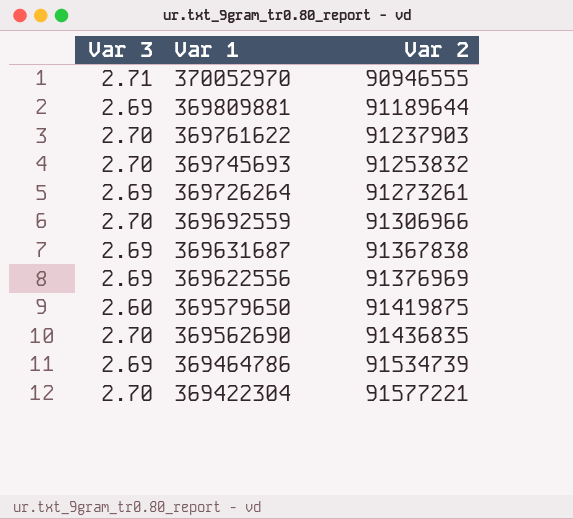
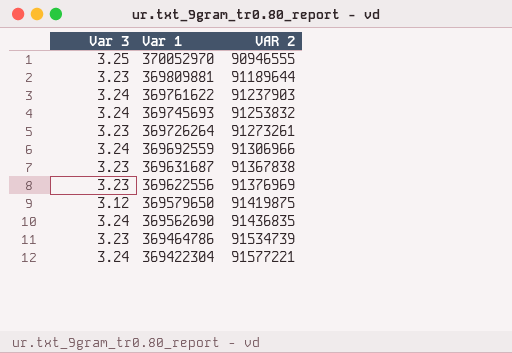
column name: Var 2 -> VAR 2
370052970 | Var 3: 2.71 -> 3.25
369809881 | Var 3: 2.69 -> 3.23
369761622 | Var 3: 2.70 -> 3.24
369745693 | Var 3: 2.70 -> 3.24
369726264 | Var 3: 2.69 -> 3.23
369692559 | Var 3: 2.70 -> 3.24
369631687 | Var 3: 2.69 -> 3.23
369622556 | Var 3: 2.69 -> 3.23
369579650 | Var 3: 2.60 -> 3.12
369562690 | Var 3: 2.70 -> 3.24
369464786 | Var 3: 2.69 -> 3.23
369422304 | Var 3: 2.70 -> 3.24

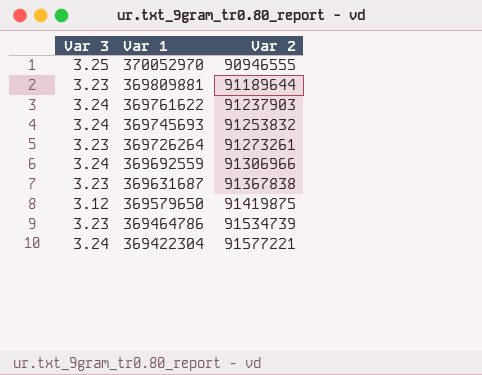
column name: VAR 2 -> Var 2
row 369622556: 3.23 | 91376969 -> none
row 369562690: 3.24 | 91436835 -> none

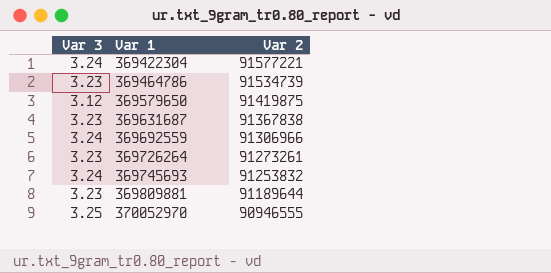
row order: Var 1 descending -> Var 1 ascending
row 369761622: 3.24 | 91237903 -> none

